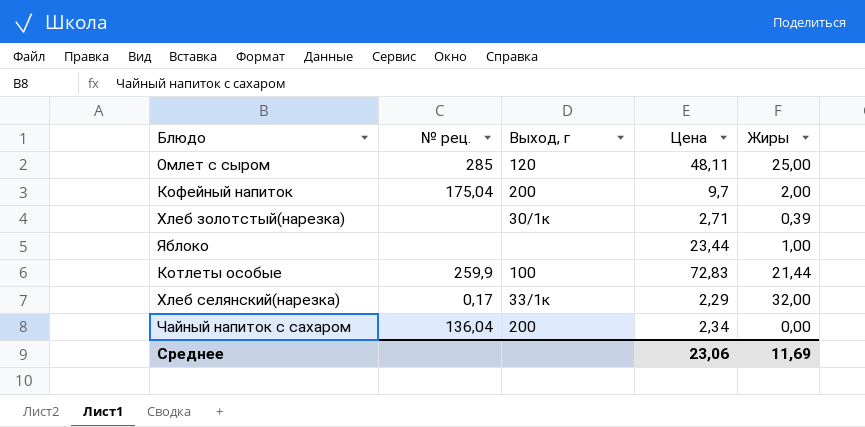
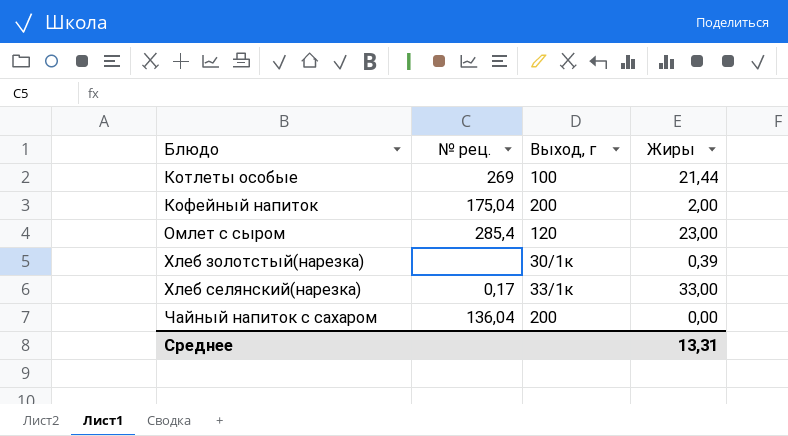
row order: none -> Блюдо ascending
column Цена | position: 4 -> none
row Яблоко: none | none | 23,44 | 1,00 -> none
Котлеты особые | № рец.: 259,9 -> 269
Омлет с сыром | № рец.: 285 -> 285,4
Омлет с сыром | Жиры: 25,00 -> 23,00
Хлеб селянский(нарезка) | Жиры: 32,00 -> 33,00
Среднее | Жиры: 11,69 -> 13,31

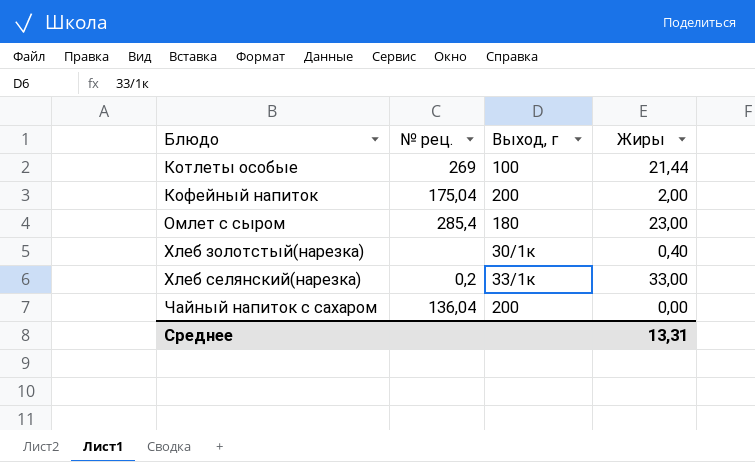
Омлет с сыром | Выход, г: 120 -> 180
Хлеб золотстый(нарезка) | Жиры: 0,39 -> 0,40
Хлеб селянский(нарезка) | № рец.: 0,17 -> 0,2

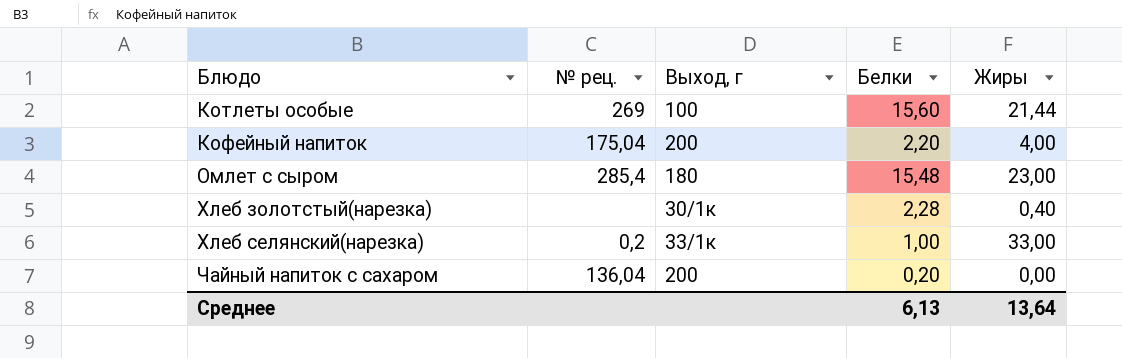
column Белки | position: none -> 4
Кофейный напиток | Жиры: 2,00 -> 4,00
Среднее | Жиры: 13,31 -> 13,64

